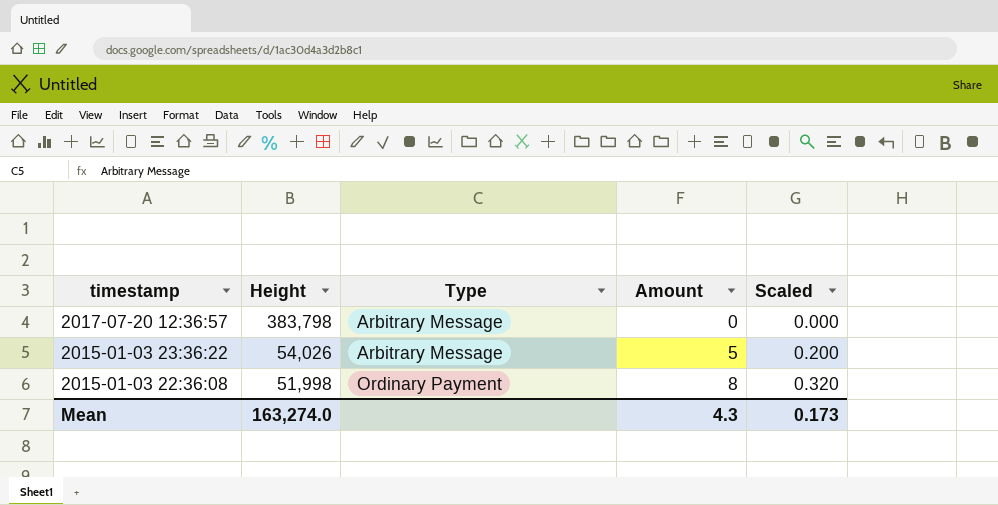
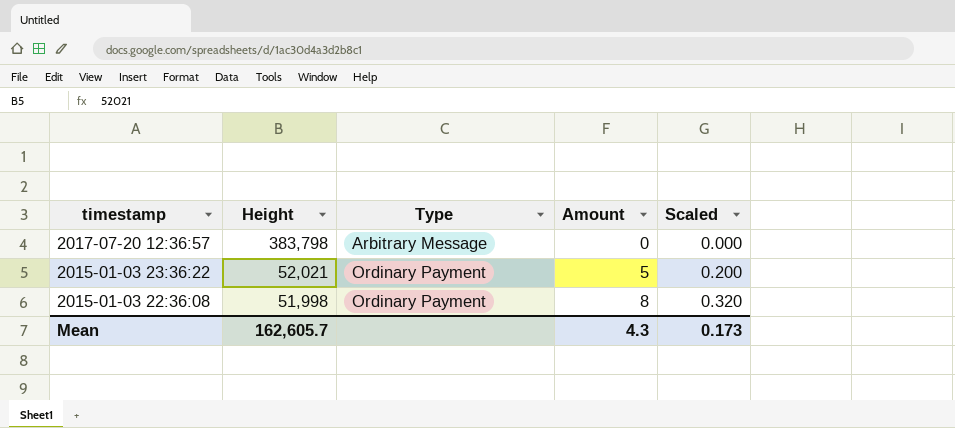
2015-01-03 23:36:22 | Height: 54,026 -> 52,021
2015-01-03 23:36:22 | Type: Arbitrary Message -> Ordinary Payment
Mean | Height: 163,274.0 -> 162,605.7

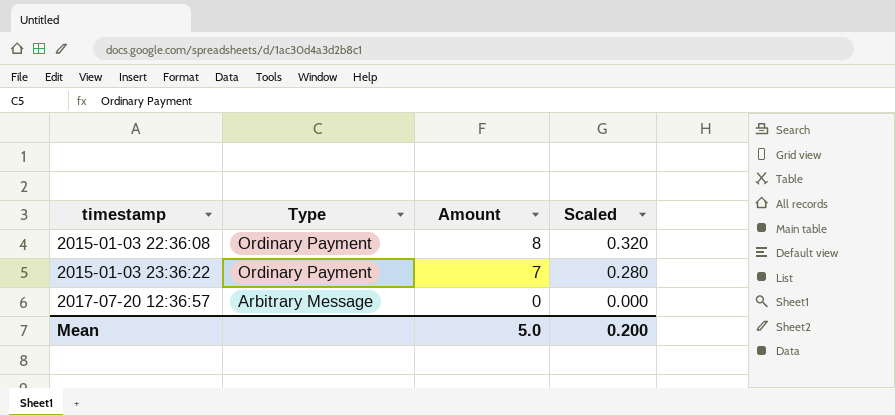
row order: timestamp descending -> timestamp ascending
column Height | position: 2 -> none
2015-01-03 23:36:22 | Amount: 5 -> 7
2015-01-03 23:36:22 | Scaled: 0.200 -> 0.280
Mean | Amount: 4.3 -> 5.0
Mean | Scaled: 0.173 -> 0.200

